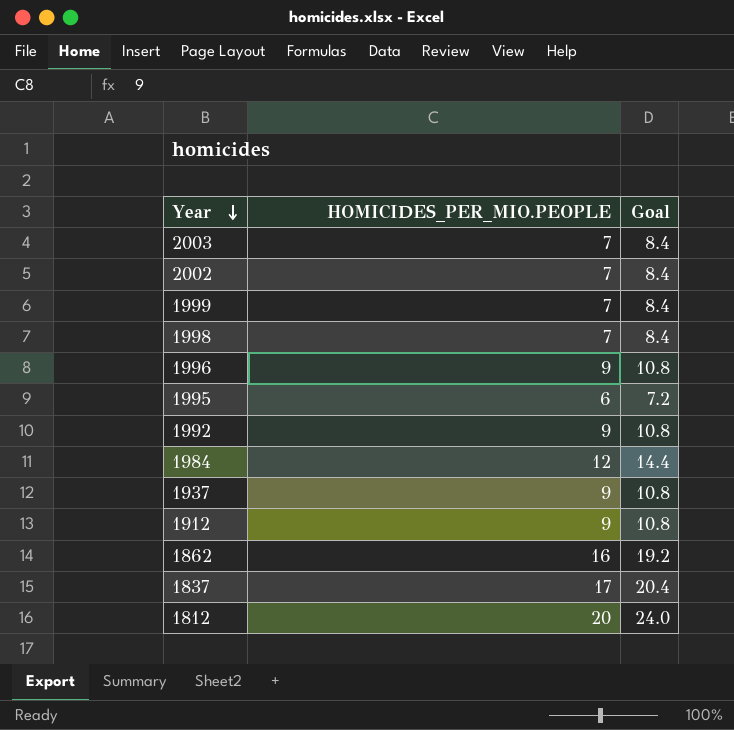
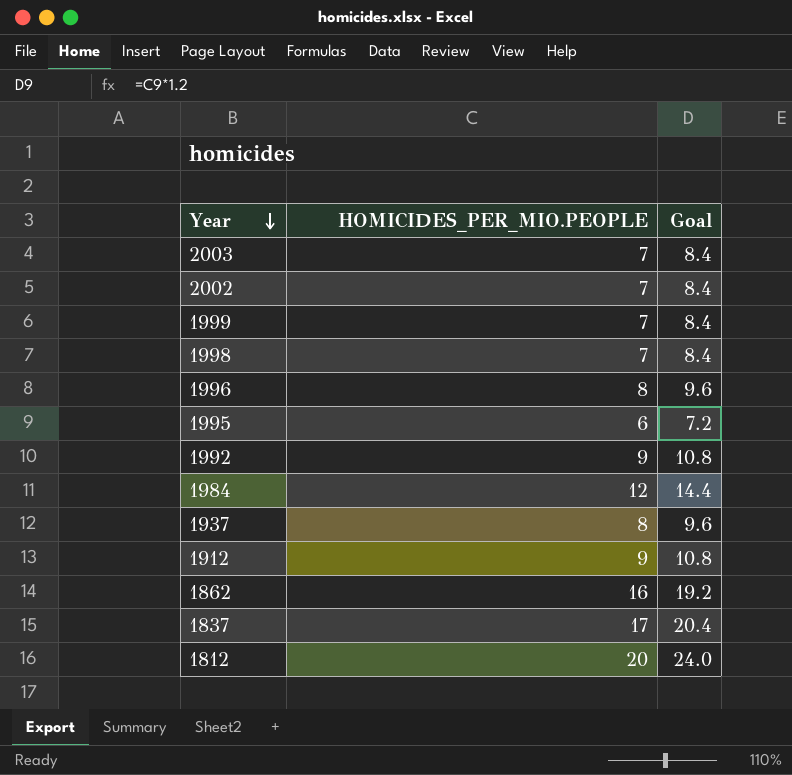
1996 | HOMICIDES_PER_MIO.PEOPLE: 9 -> 8
1996 | Goal: 10.8 -> 9.6
1937 | HOMICIDES_PER_MIO.PEOPLE: 9 -> 8
1937 | Goal: 10.8 -> 9.6

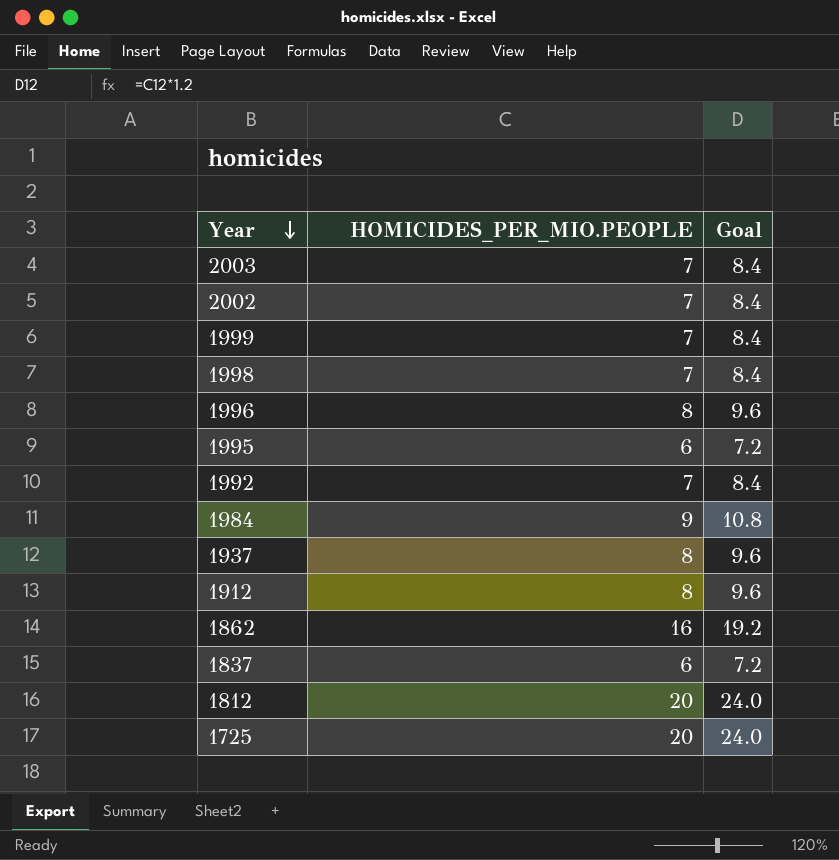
1992 | HOMICIDES_PER_MIO.PEOPLE: 9 -> 7
1992 | Goal: 10.8 -> 8.4
1984 | HOMICIDES_PER_MIO.PEOPLE: 12 -> 9
1984 | Goal: 14.4 -> 10.8
1912 | HOMICIDES_PER_MIO.PEOPLE: 9 -> 8
1912 | Goal: 10.8 -> 9.6
1837 | HOMICIDES_PER_MIO.PEOPLE: 17 -> 6
1837 | Goal: 20.4 -> 7.2
row 1725: none -> 20 | 24.0

